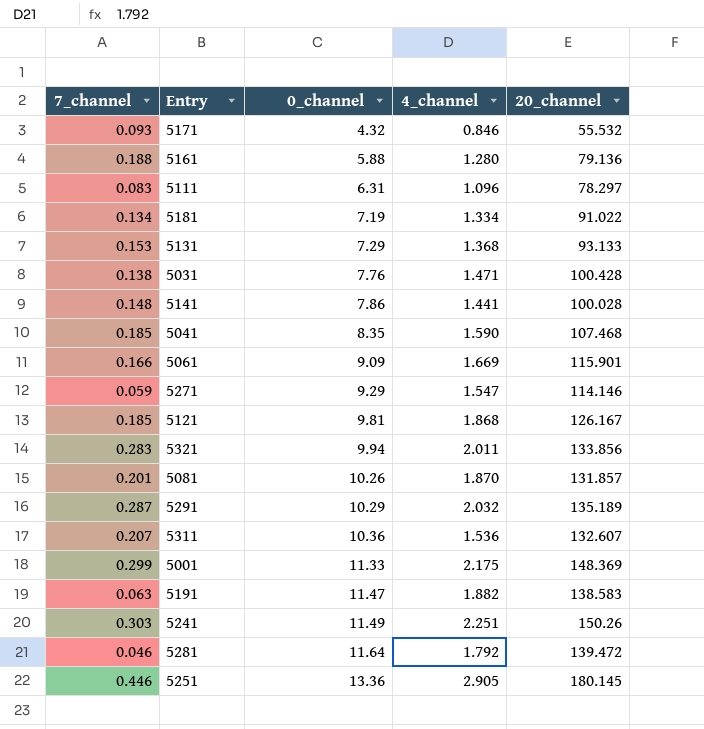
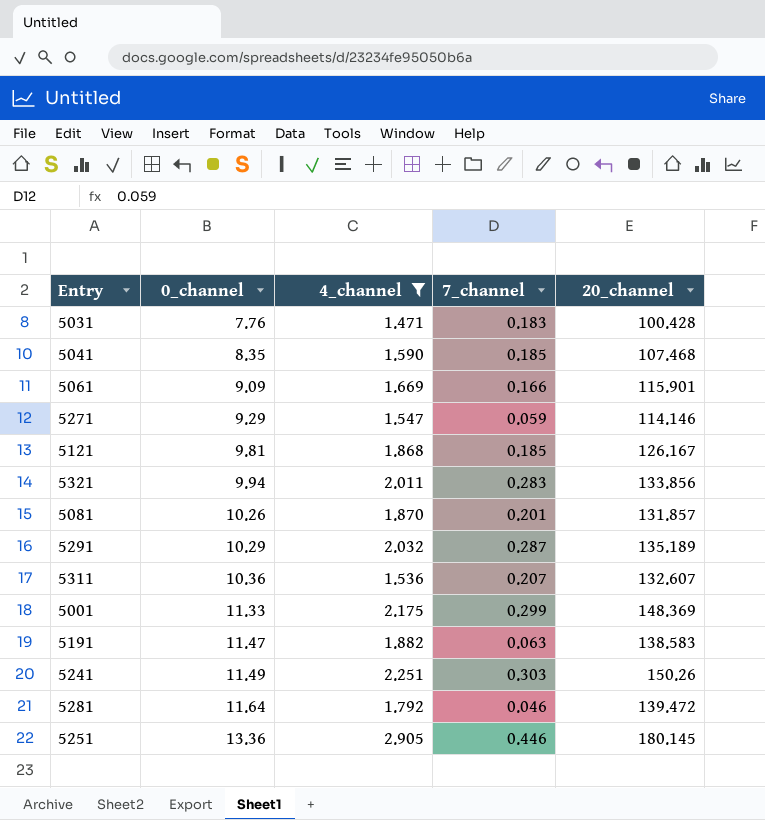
filter: none -> 4_channel >= 1.471
column 7_channel | position: 1 -> 4
5031 | 7_channel: 0.138 -> 0.183

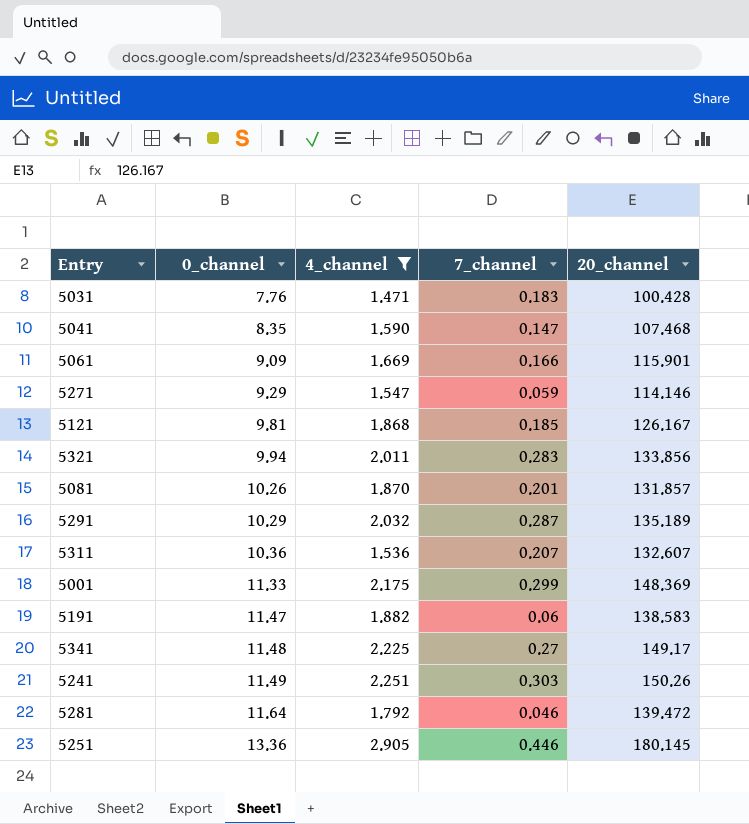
5041 | 7_channel: 0.185 -> 0.147
5191 | 7_channel: 0.063 -> 0.06
row 5341: none -> 11.48 | 2.225 | 0.27 | 149.17

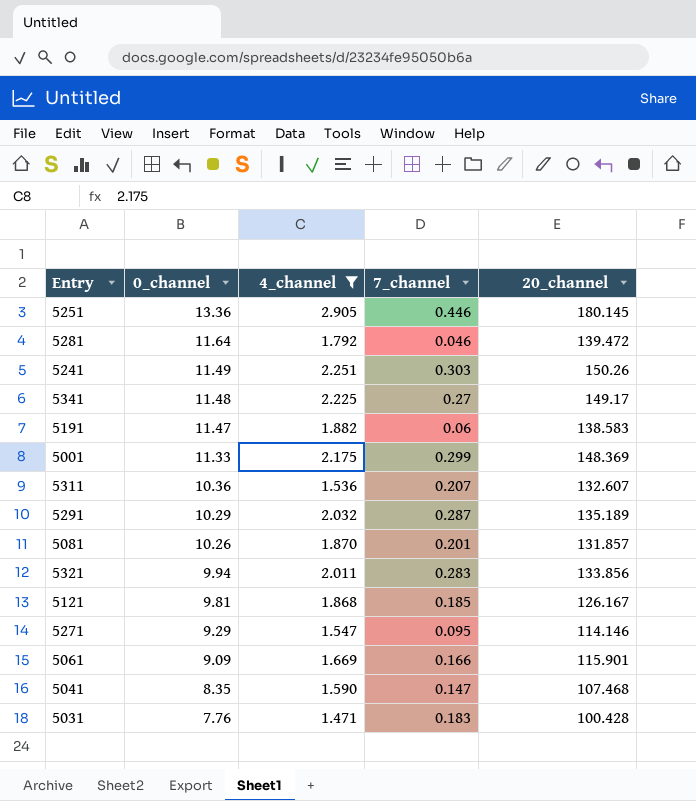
row order: 0_channel ascending -> 0_channel descending
5271 | 7_channel: 0.059 -> 0.095

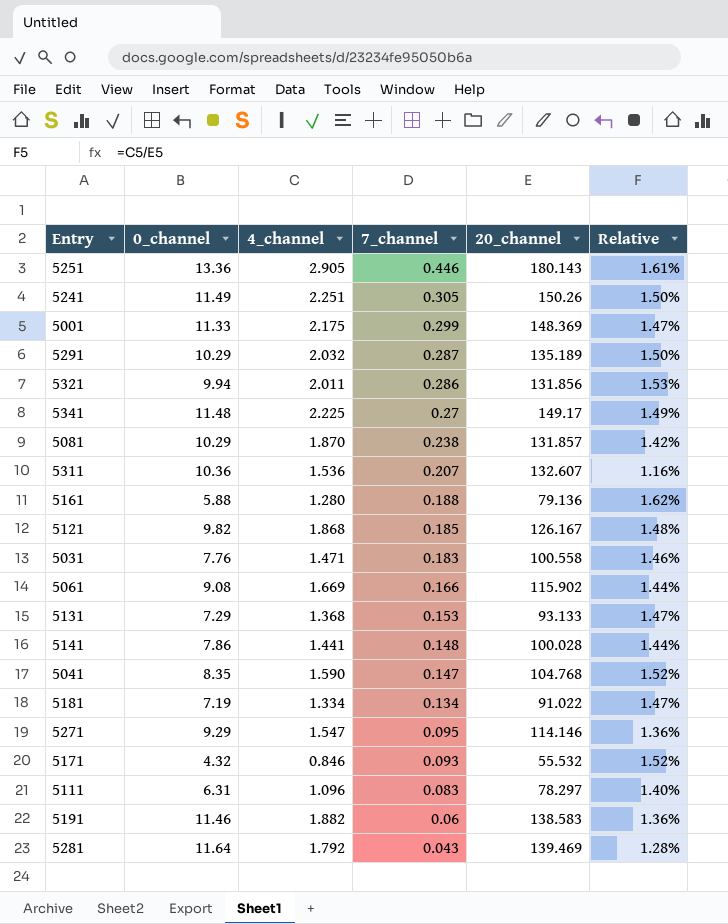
filter: 4_channel >= 1.471 -> none
row order: 0_channel descending -> 7_channel descending
column Relative | formula: none -> [4_channel] / [20_channel]
5251 | 20_channel: 180.145 -> 180.143
5241 | 7_channel: 0.303 -> 0.305
5321 | 7_channel: 0.283 -> 0.286
5321 | 20_channel: 133.856 -> 131.856
5081 | 0_channel: 10.26 -> 10.29
5081 | 7_channel: 0.201 -> 0.238
5121 | 0_channel: 9.81 -> 9.82
5031 | 20_channel: 100.428 -> 100.558
5061 | 0_channel: 9.09 -> 9.08
5061 | 20_channel: 115.901 -> 115.902
5041 | 20_channel: 107.468 -> 104.768
5191 | 0_channel: 11.47 -> 11.46
5281 | 7_channel: 0.046 -> 0.043
5281 | 20_channel: 139.472 -> 139.469

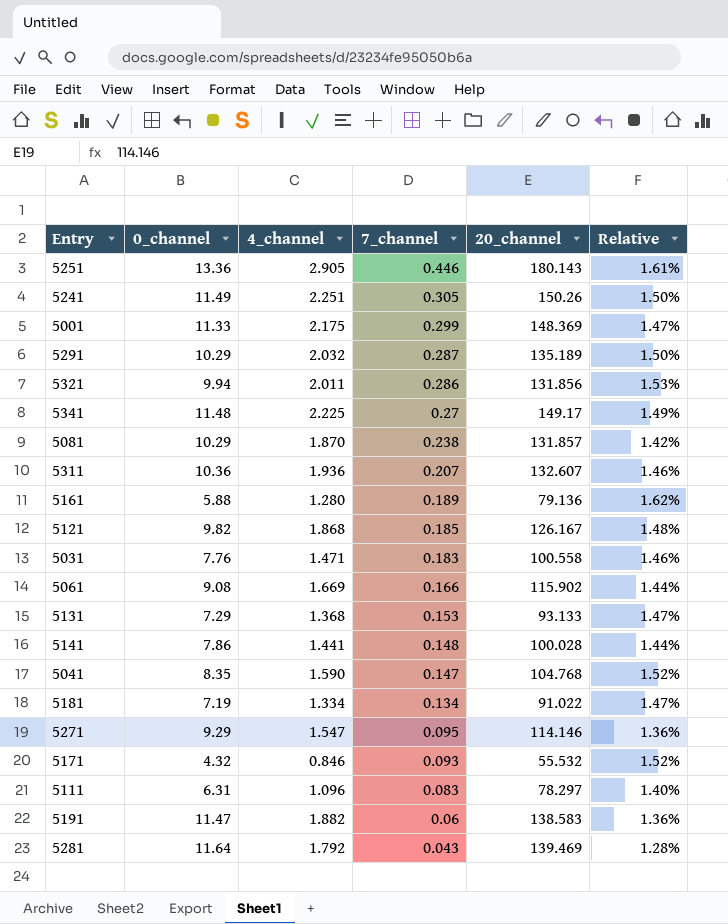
5311 | 4_channel: 1.536 -> 1.936
5311 | Relative: 1.16% -> 1.46%
5161 | 7_channel: 0.188 -> 0.189
5191 | 0_channel: 11.46 -> 11.47

